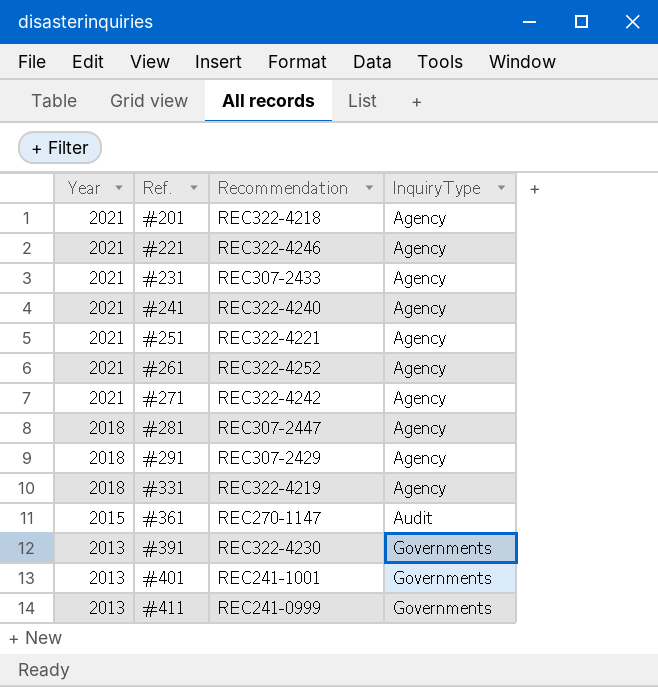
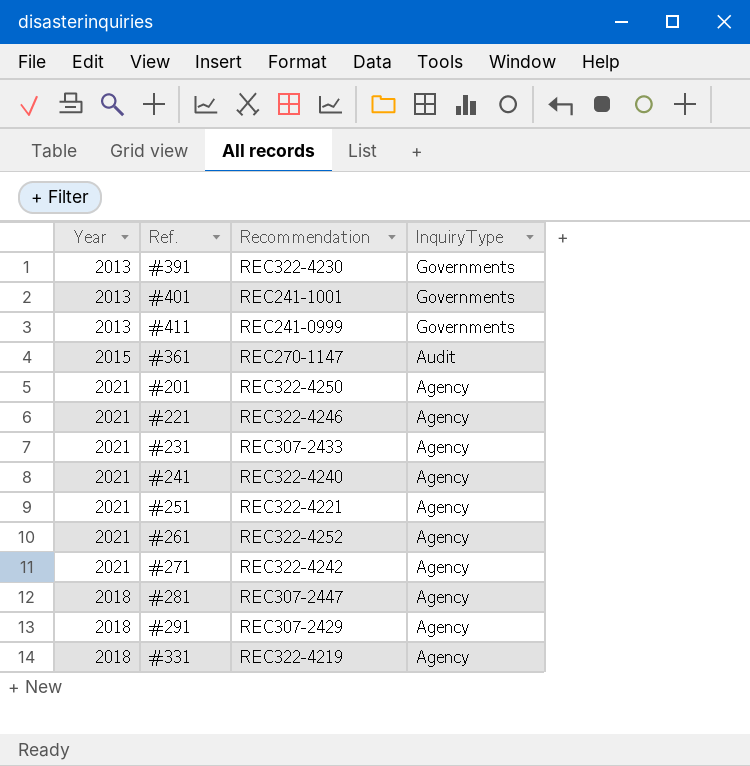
row order: Year descending -> InquiryType descending
#201 | Recommendation: REC322-4218 -> REC322-4250

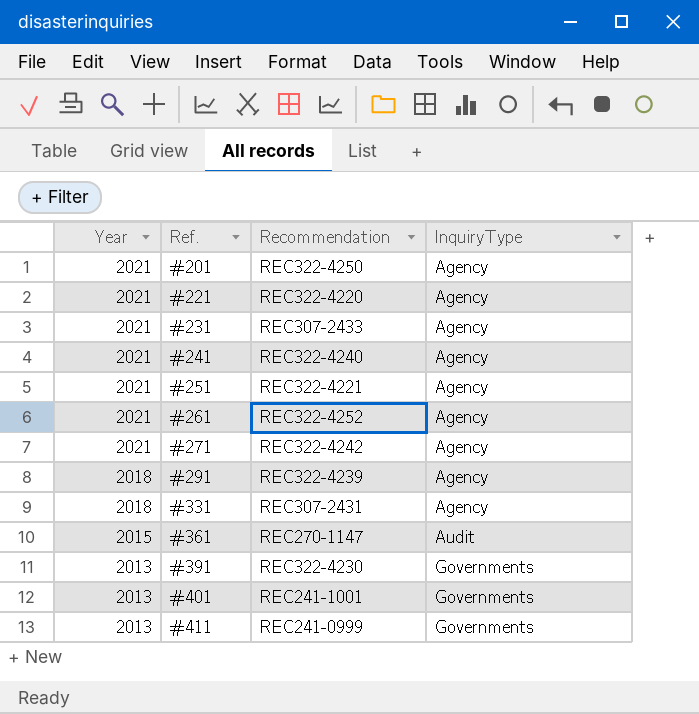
row order: InquiryType descending -> Year descending
row #281: 2018 | REC307-2447 | Agency -> none
#221 | Recommendation: REC322-4246 -> REC322-4220
#291 | Recommendation: REC307-2429 -> REC322-4239
#331 | Recommendation: REC322-4219 -> REC307-2431

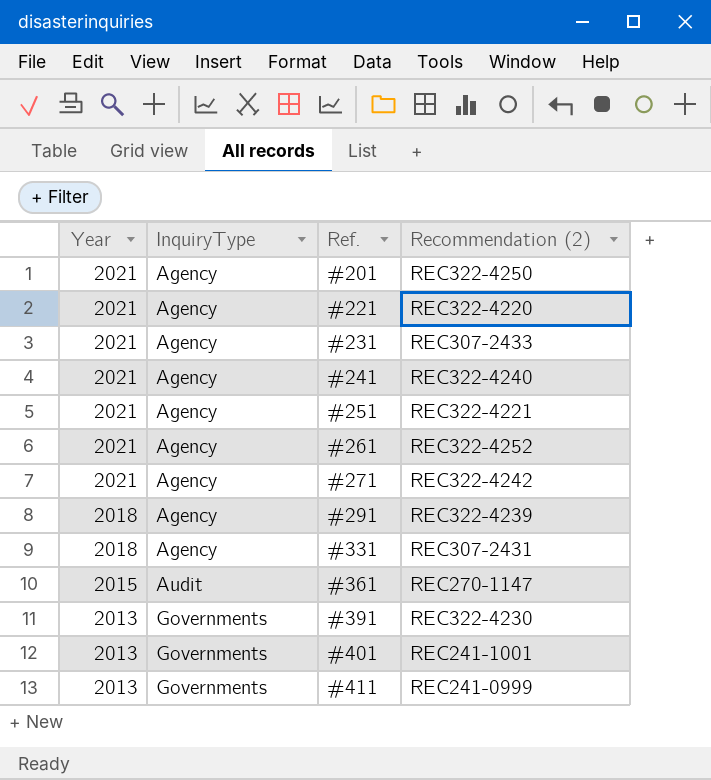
column InquiryType | position: 4 -> 2
column name: Recommendation -> Recommendation (2)

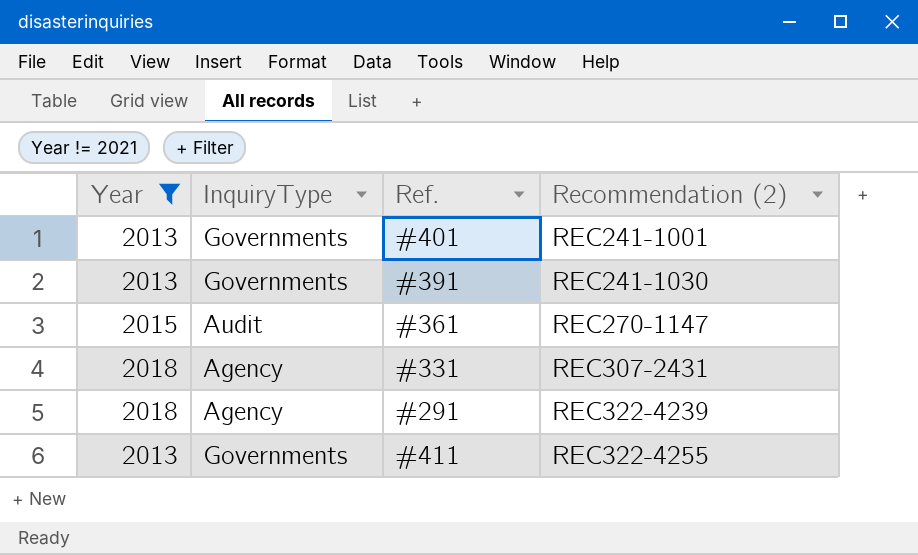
filter: none -> Year != 2021
row order: Year descending -> Recommendation (2) ascending
#391 | Recommendation (2): REC322-4230 -> REC241-1030
#411 | Recommendation (2): REC241-0999 -> REC322-4255

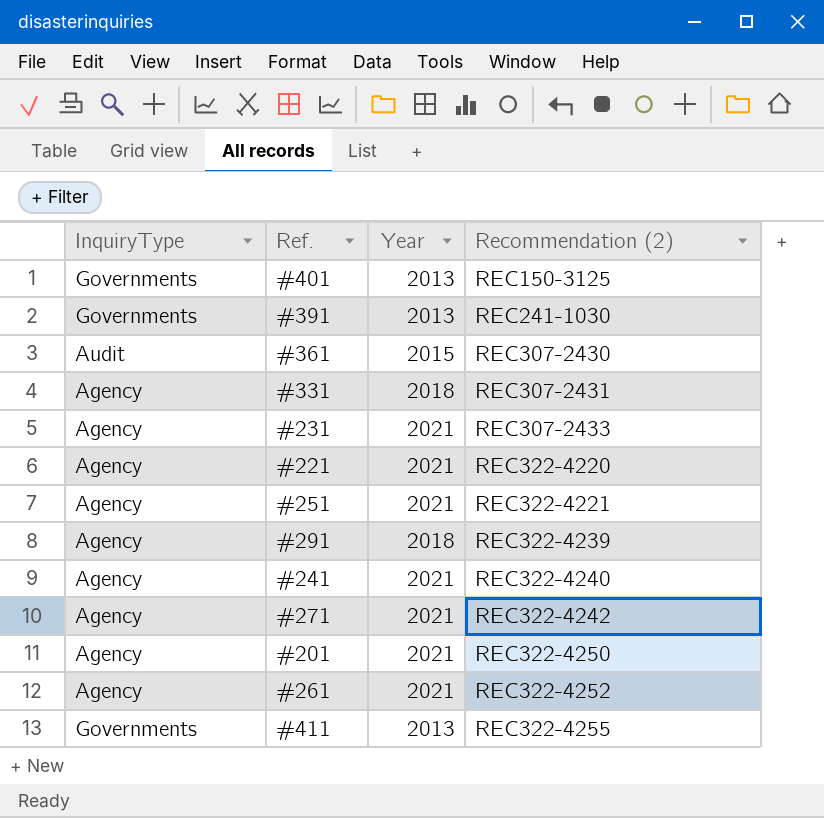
filter: Year != 2021 -> none
column Year | position: 1 -> 3
#401 | Recommendation (2): REC241-1001 -> REC150-3125
#361 | Recommendation (2): REC270-1147 -> REC307-2430

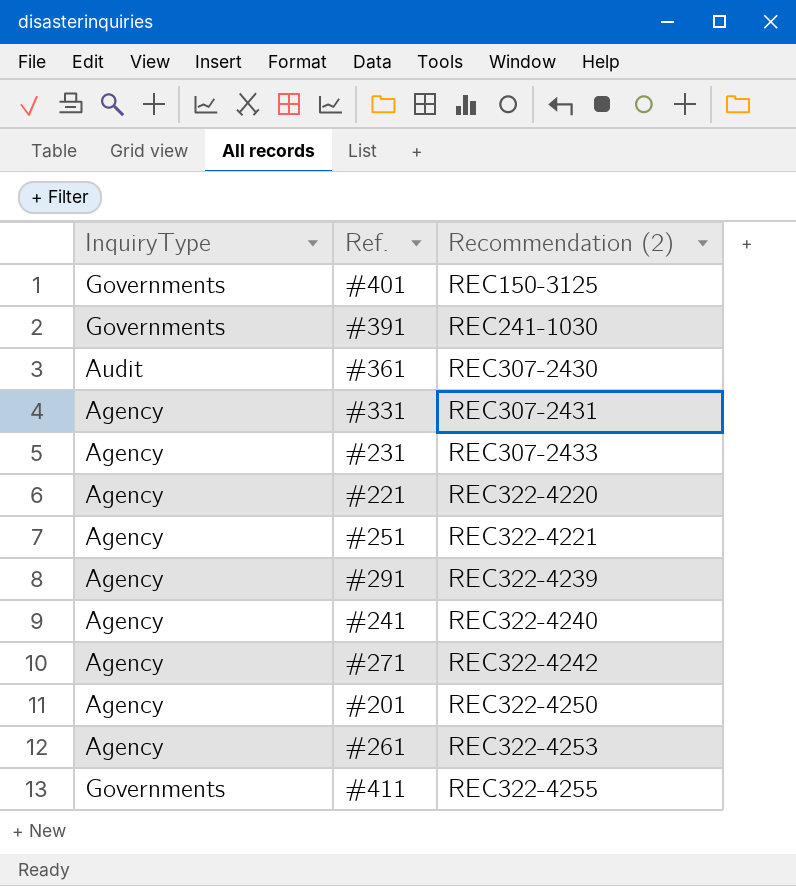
column Year | position: 3 -> none
#261 | Recommendation (2): REC322-4252 -> REC322-4253

